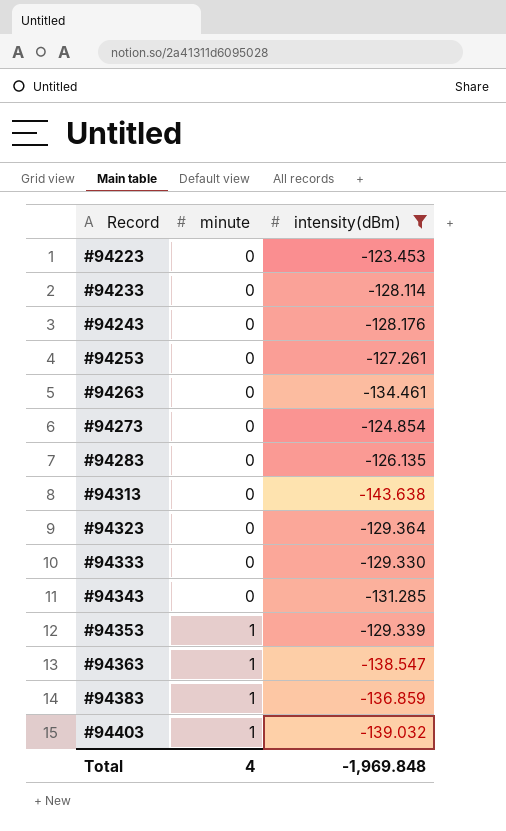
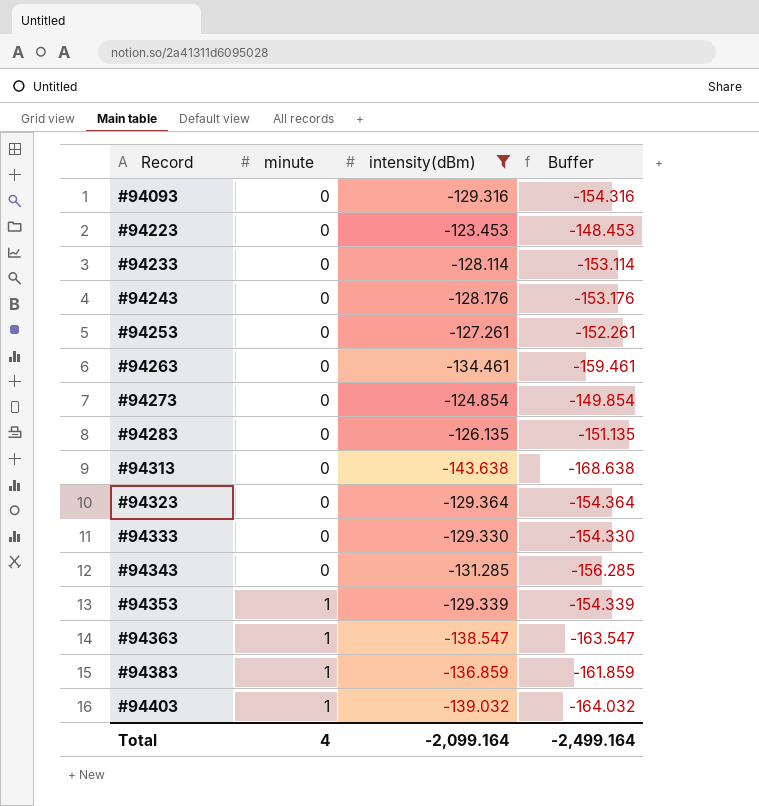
column Buffer | formula: none -> [intensity(dBm)] - 25
row #94093: none -> 0 | -129.316 | -154.316
Total | intensity(dBm): -1,969.848 -> -2,099.164

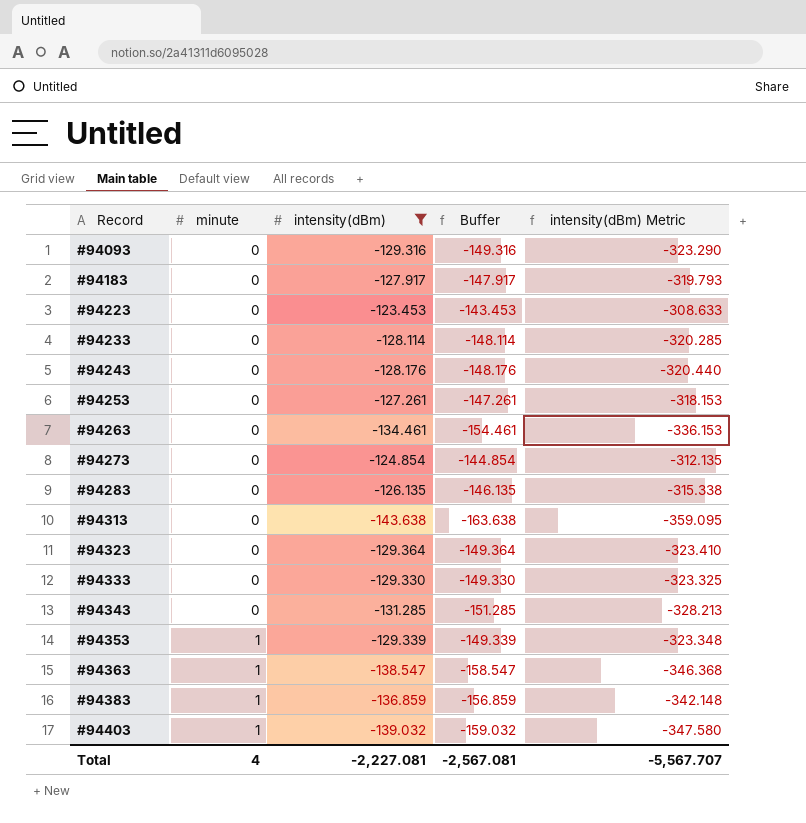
column Buffer | formula: [intensity(dBm)] - 25 -> [intensity(dBm)] - 20
column intensity(dBm) Metric | formula: none -> [intensity(dBm)] * 2.5
row #94183: none -> 0 | -127.917 | -147.917 | -319.793
Total | intensity(dBm): -2,099.164 -> -2,227.081
Total | Buffer: -2,499.164 -> -2,567.081

